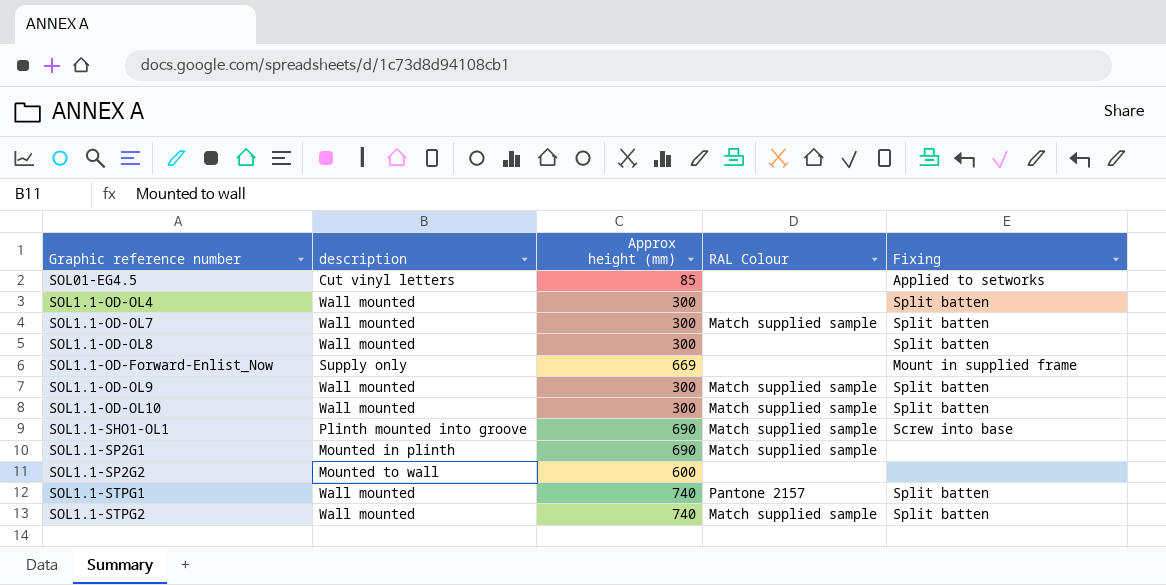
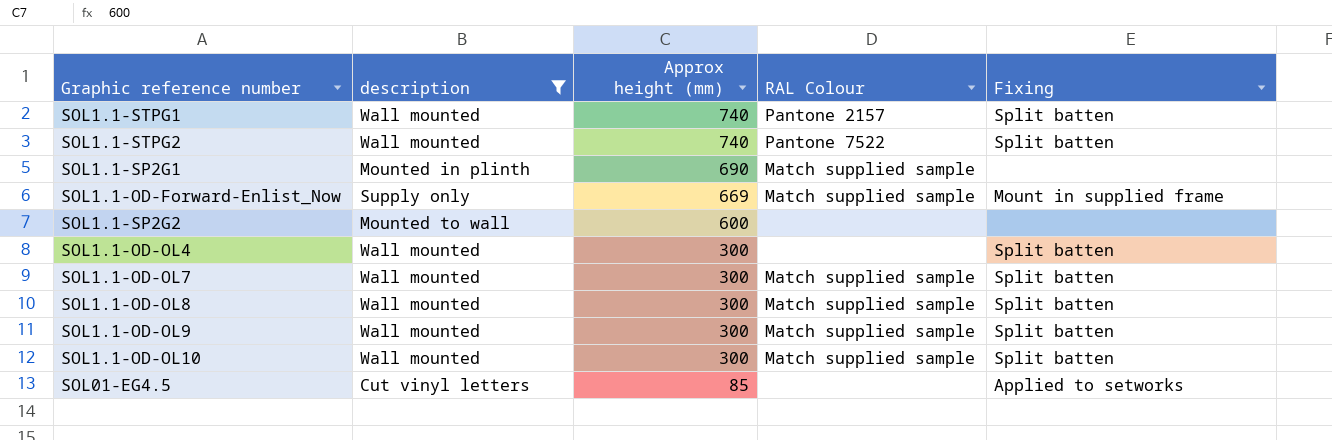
filter: none -> description != Plinth mounted into groove
row order: none -> Approx height (mm) descending
SOL1.1-STPG2 | RAL Colour: Match supplied sample -> Pantone 7522
SOL1.1-OD-Forward-Enlist_Now | RAL Colour: none -> Match supplied sample
SOL1.1-OD-OL8 | RAL Colour: none -> Match supplied sample

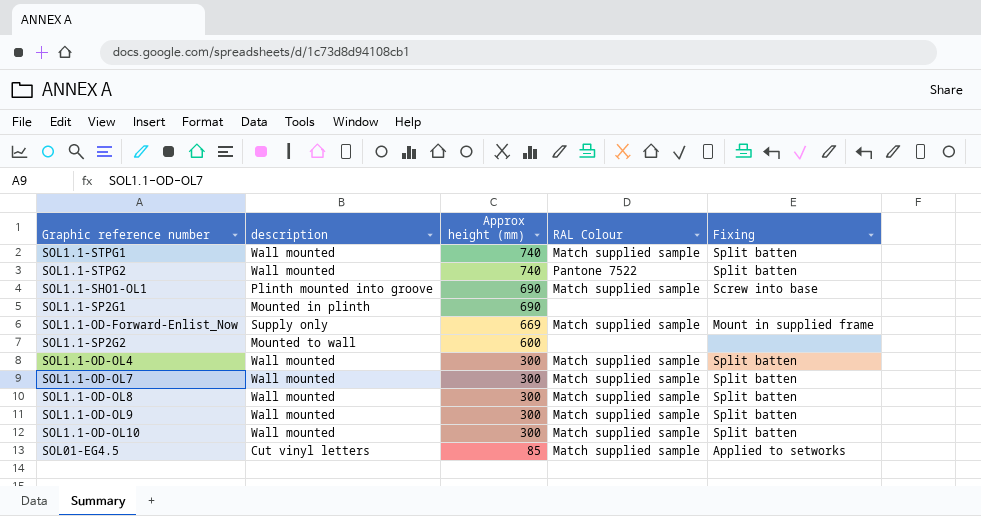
filter: description != Plinth mounted into groove -> none
SOL1.1-STPG1 | RAL Colour: Pantone 2157 -> Match supplied sample
SOL1.1-SP2G1 | RAL Colour: Match supplied sample -> none
SOL1.1-OD-OL4 | RAL Colour: none -> Match supplied sample
SOL01-EG4.5 | RAL Colour: none -> Match supplied sample

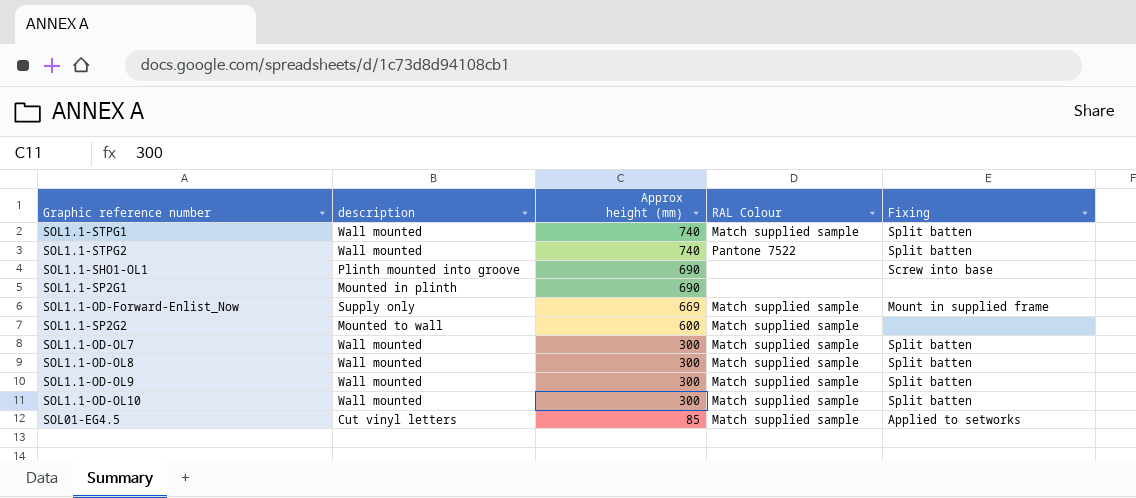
row SOL1.1-OD-OL4: Wall mounted | 300 | Match supplied sample | Split batten -> none
SOL1.1-SHO1-OL1 | RAL Colour: Match supplied sample -> none
SOL1.1-SP2G2 | RAL Colour: none -> Match supplied sample

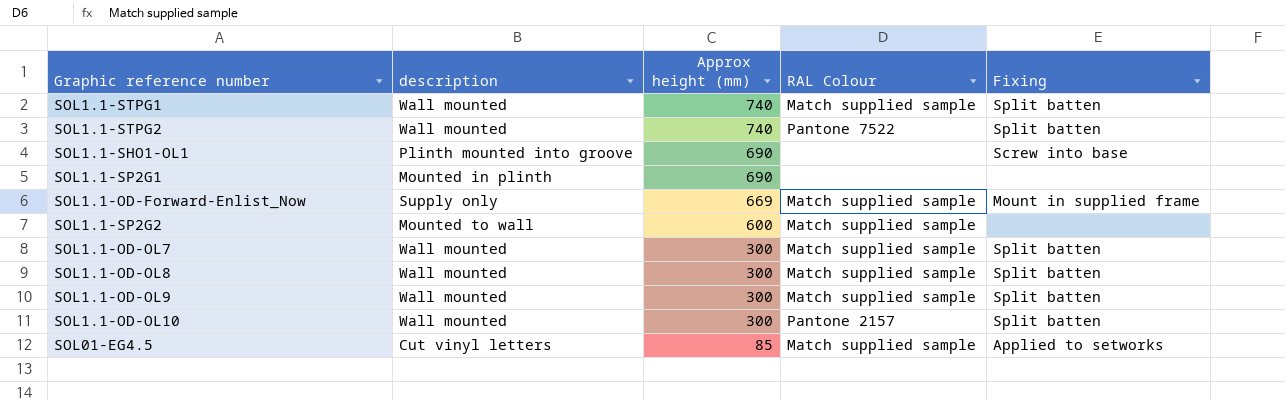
SOL1.1-OD-OL10 | RAL Colour: Match supplied sample -> Pantone 2157

